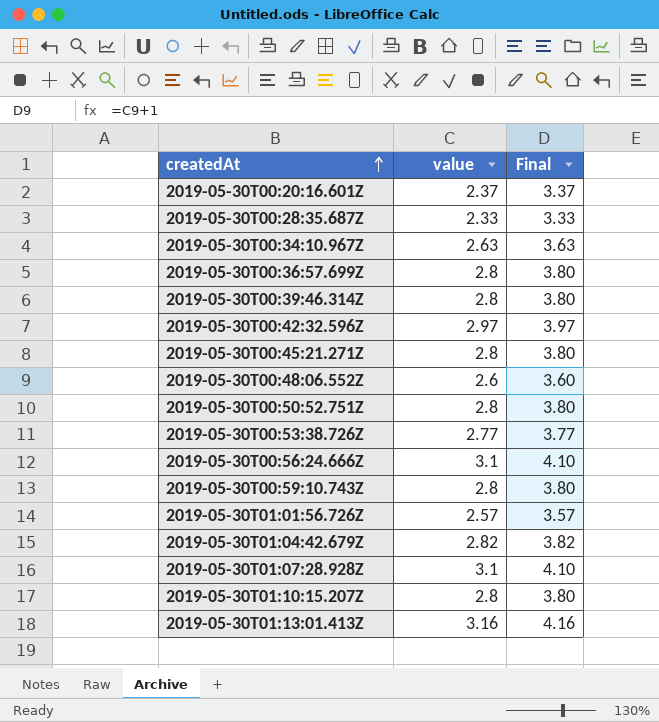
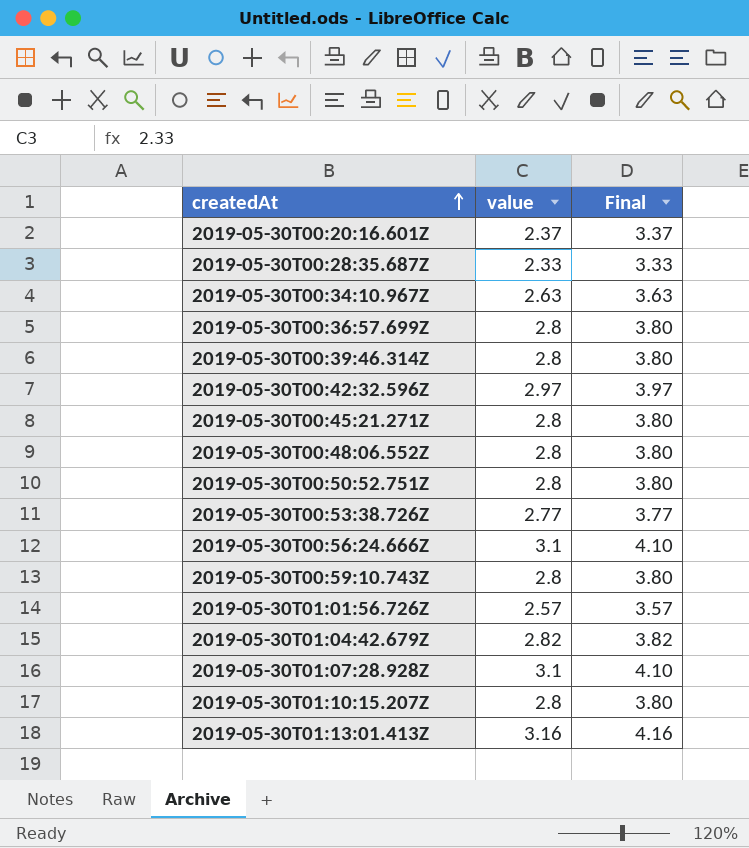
2019-05-30T00:48:06.552Z | value: 2.6 -> 2.8
2019-05-30T00:48:06.552Z | Final: 3.60 -> 3.80

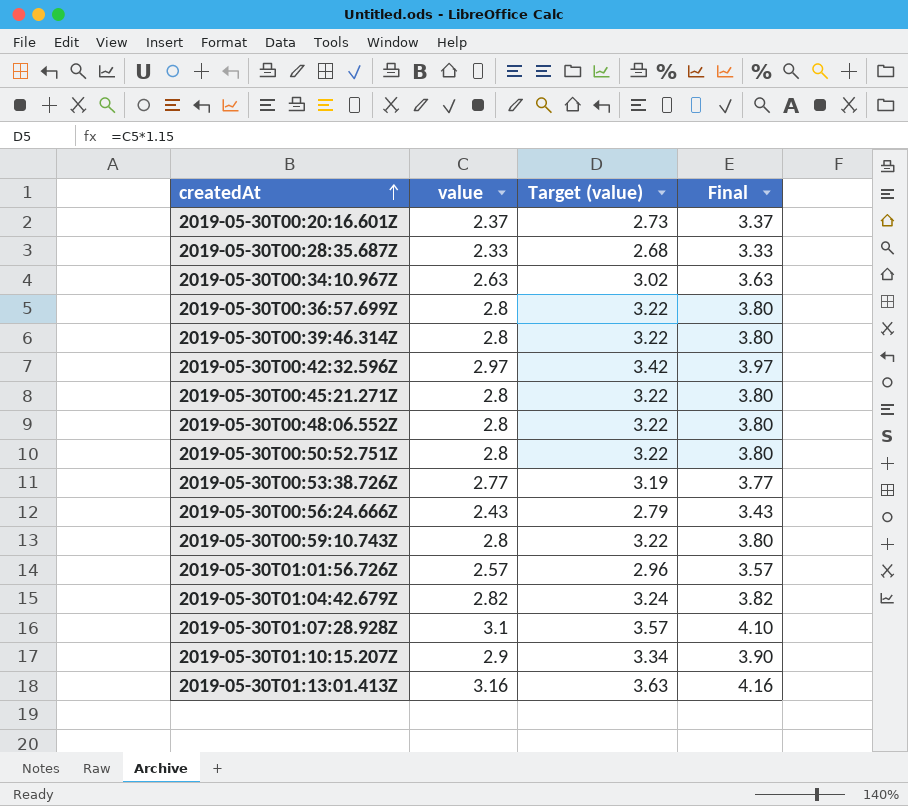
column Target (value) | formula: none -> [value] * 1.15
2019-05-30T00:56:24.666Z | value: 3.1 -> 2.43
2019-05-30T00:56:24.666Z | Final: 4.10 -> 3.43
2019-05-30T01:10:15.207Z | value: 2.8 -> 2.9
2019-05-30T01:10:15.207Z | Final: 3.80 -> 3.90

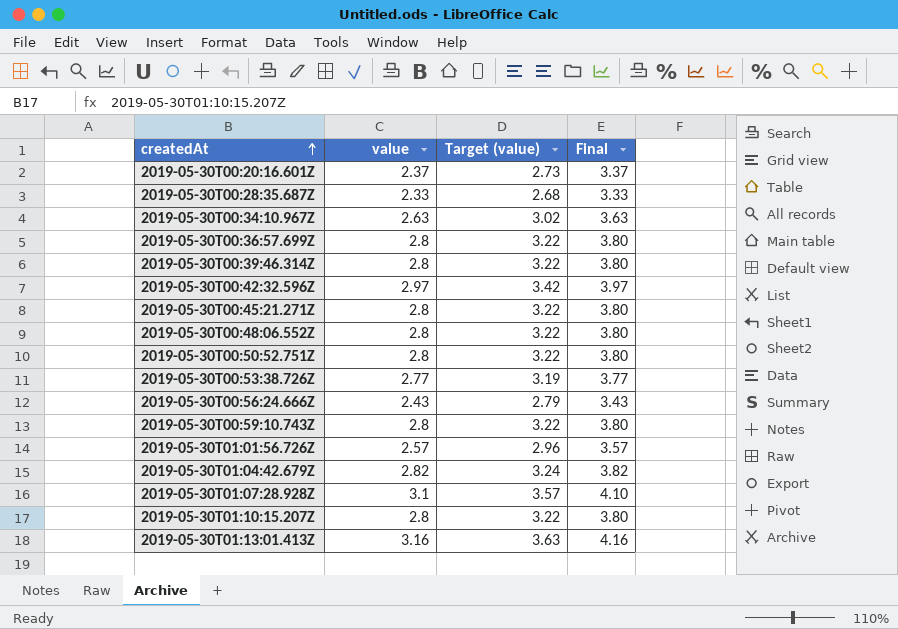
2019-05-30T01:10:15.207Z | value: 2.9 -> 2.8
2019-05-30T01:10:15.207Z | Target (value): 3.34 -> 3.22
2019-05-30T01:10:15.207Z | Final: 3.90 -> 3.80

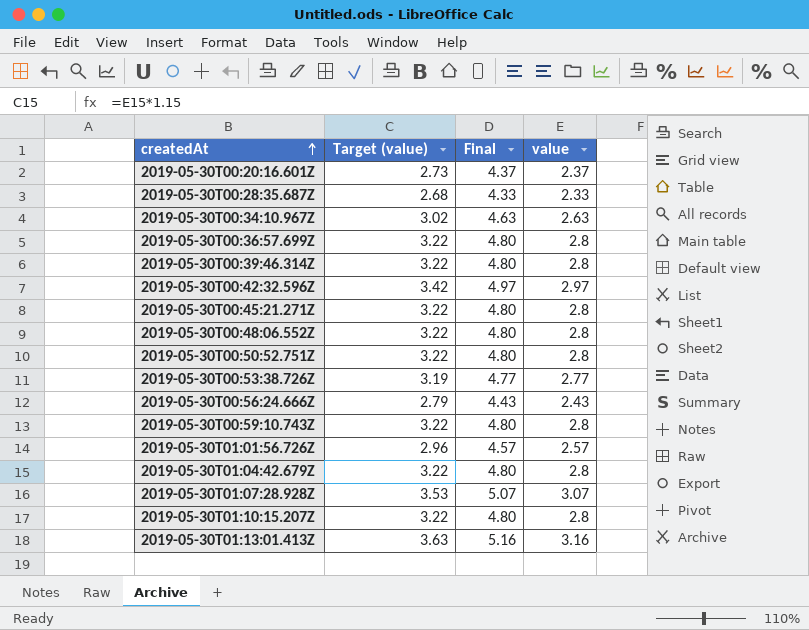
column Final | formula: [value] + 1 -> [value] + 2
column value | position: 2 -> 4
2019-05-30T01:04:42.679Z | Target (value): 3.24 -> 3.22
2019-05-30T01:04:42.679Z | value: 2.82 -> 2.8
2019-05-30T01:07:28.928Z | Target (value): 3.57 -> 3.53
2019-05-30T01:07:28.928Z | value: 3.1 -> 3.07

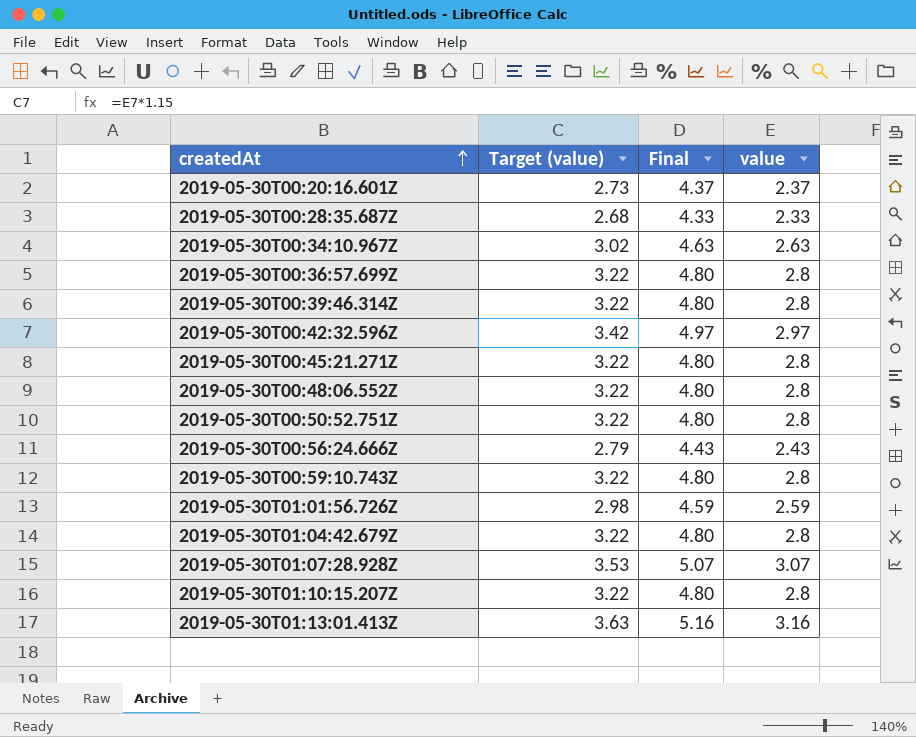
row 2019-05-30T00:53:38.726Z: 3.19 | 4.77 | 2.77 -> none
2019-05-30T01:01:56.726Z | Target (value): 2.96 -> 2.98
2019-05-30T01:01:56.726Z | Final: 4.57 -> 4.59
2019-05-30T01:01:56.726Z | value: 2.57 -> 2.59

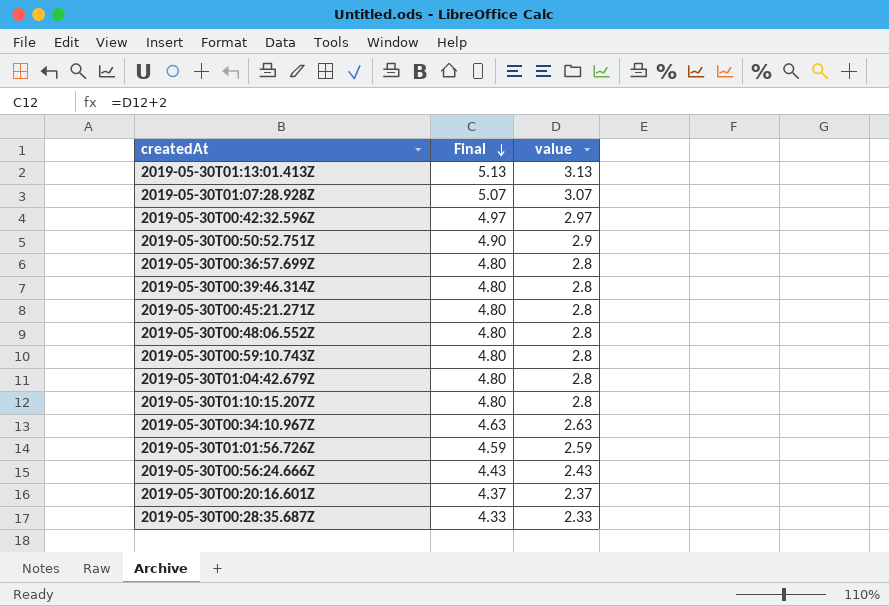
row order: createdAt ascending -> Final descending
column Target (value) | formula: [value] * 1.15 -> none
2019-05-30T01:13:01.413Z | Final: 5.16 -> 5.13
2019-05-30T01:13:01.413Z | value: 3.16 -> 3.13
2019-05-30T00:50:52.751Z | Final: 4.80 -> 4.90
2019-05-30T00:50:52.751Z | value: 2.8 -> 2.9

